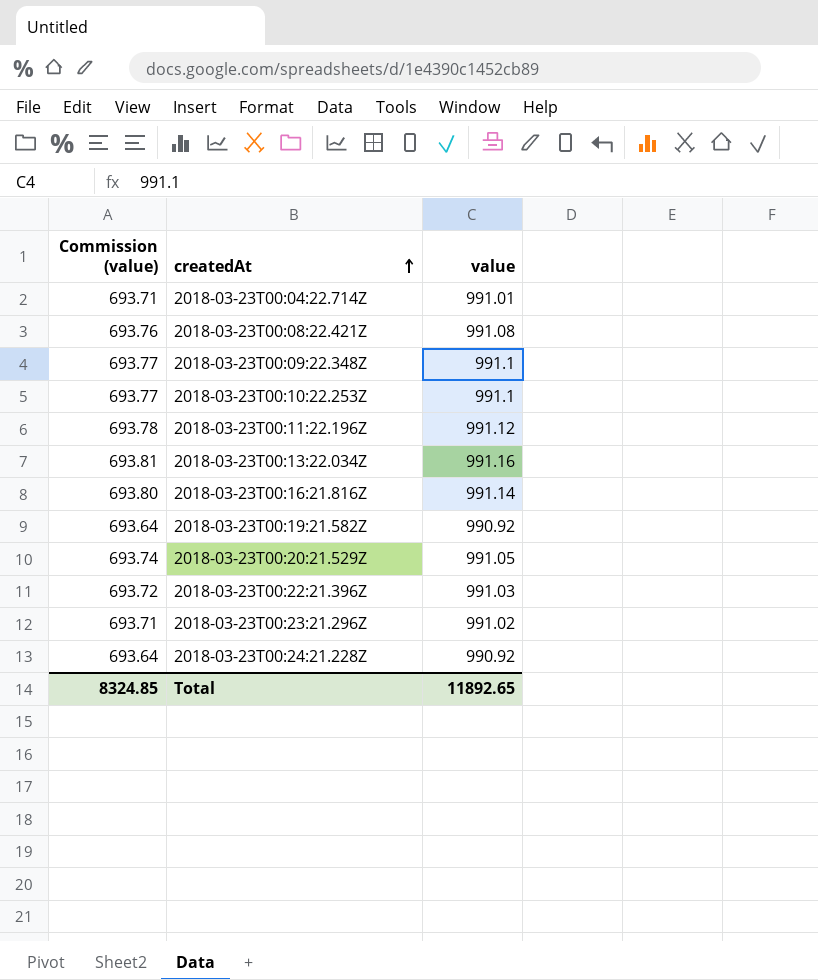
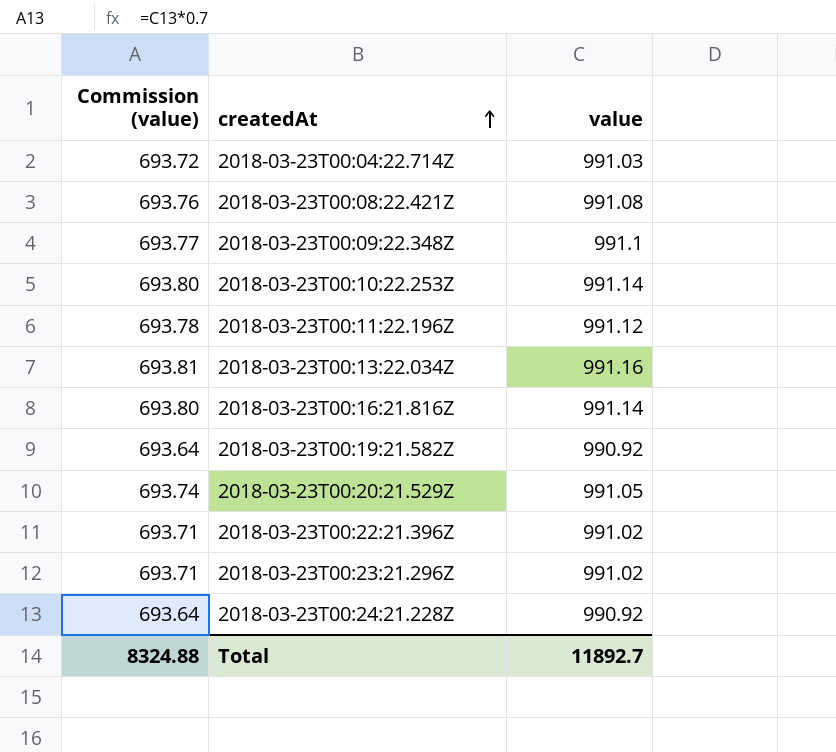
2018-03-23T00:04:22.714Z | Commission (value): 693.71 -> 693.72
2018-03-23T00:04:22.714Z | value: 991.01 -> 991.03
2018-03-23T00:10:22.253Z | Commission (value): 693.77 -> 693.80
2018-03-23T00:10:22.253Z | value: 991.1 -> 991.14
2018-03-23T00:22:21.396Z | Commission (value): 693.72 -> 693.71
2018-03-23T00:22:21.396Z | value: 991.03 -> 991.02
Total | Commission (value): 8324.85 -> 8324.88
Total | value: 11892.65 -> 11892.7

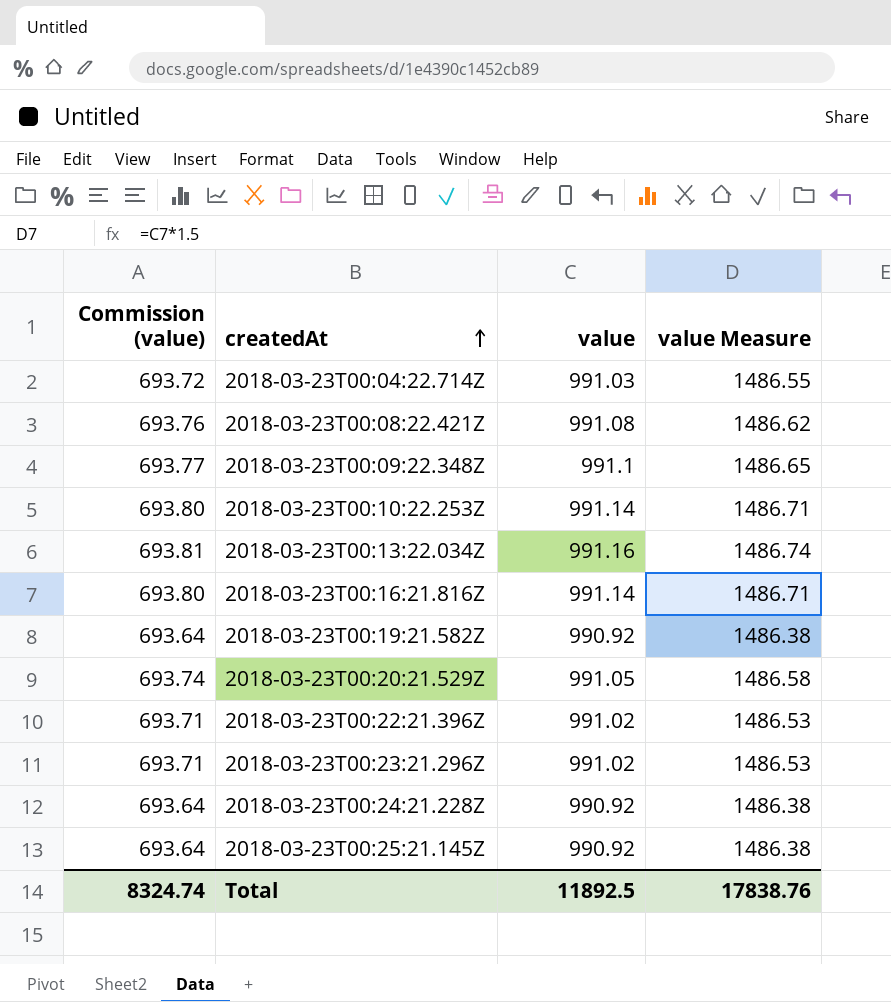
column value Measure | formula: none -> [value] * 1.5
row 2018-03-23T00:11:22.196Z: 693.78 | 991.12 -> none
row 2018-03-23T00:25:21.145Z: none -> 693.64 | 990.92 | 1486.38
Total | Commission (value): 8324.88 -> 8324.74
Total | value: 11892.7 -> 11892.5

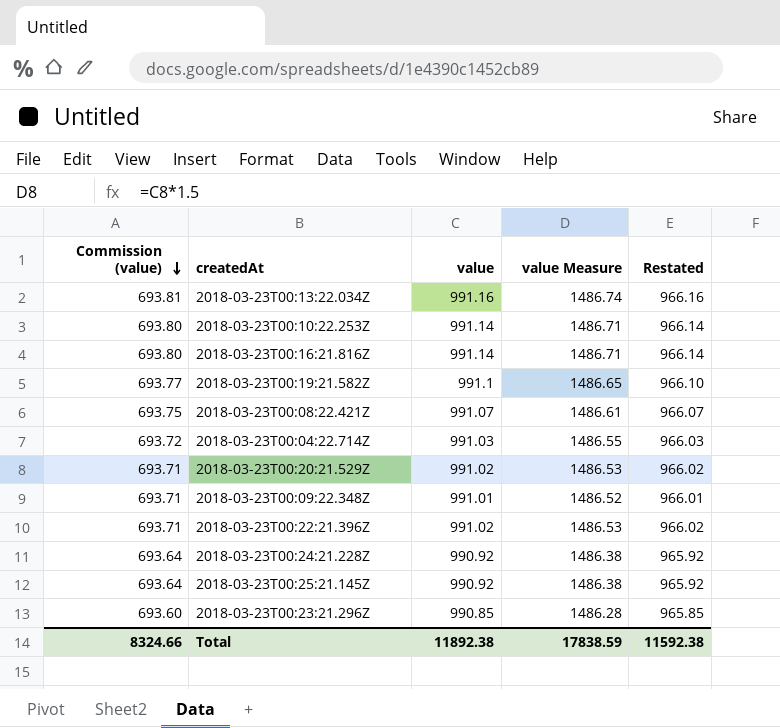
row order: createdAt ascending -> Commission (value) descending
column Restated | formula: none -> [value] - 25
2018-03-23T00:19:21.582Z | Commission (value): 693.64 -> 693.77
2018-03-23T00:19:21.582Z | value: 990.92 -> 991.1
2018-03-23T00:19:21.582Z | value Measure: 1486.38 -> 1486.65
2018-03-23T00:08:22.421Z | Commission (value): 693.76 -> 693.75
2018-03-23T00:08:22.421Z | value: 991.08 -> 991.07
2018-03-23T00:08:22.421Z | value Measure: 1486.62 -> 1486.61
2018-03-23T00:20:21.529Z | Commission (value): 693.74 -> 693.71
2018-03-23T00:20:21.529Z | value: 991.05 -> 991.02
2018-03-23T00:20:21.529Z | value Measure: 1486.58 -> 1486.53
2018-03-23T00:09:22.348Z | Commission (value): 693.77 -> 693.71
2018-03-23T00:09:22.348Z | value: 991.1 -> 991.01
2018-03-23T00:09:22.348Z | value Measure: 1486.65 -> 1486.52
2018-03-23T00:23:21.296Z | Commission (value): 693.71 -> 693.60
2018-03-23T00:23:21.296Z | value: 991.02 -> 990.85
2018-03-23T00:23:21.296Z | value Measure: 1486.53 -> 1486.28
Total | Commission (value): 8324.74 -> 8324.66
Total | value: 11892.5 -> 11892.38
Total | value Measure: 17838.76 -> 17838.59

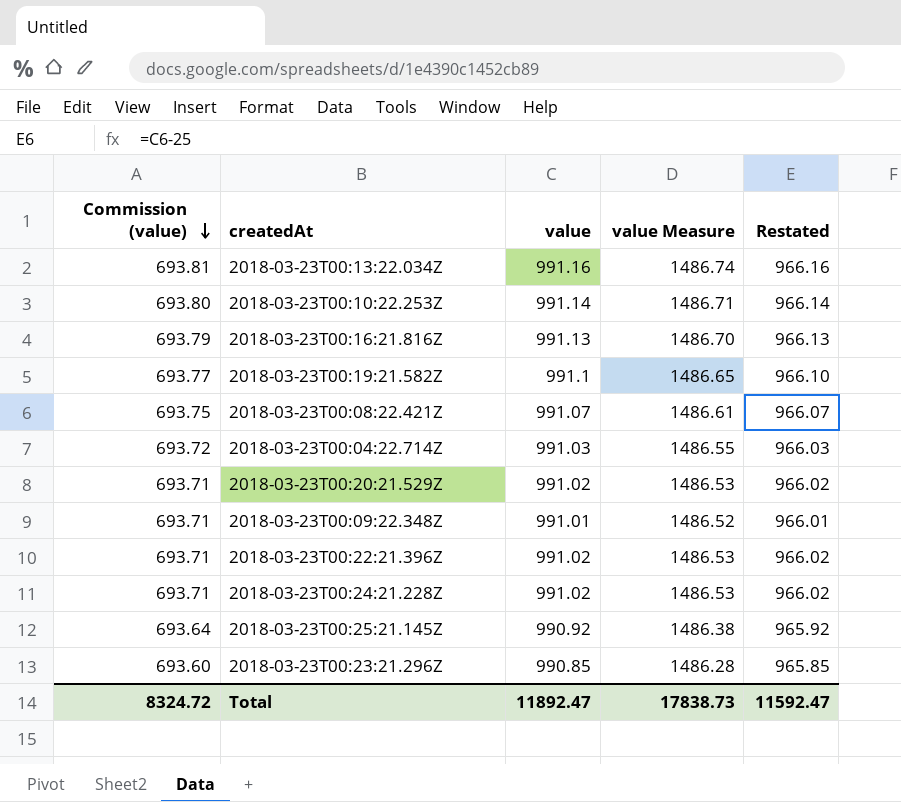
2018-03-23T00:16:21.816Z | Commission (value): 693.80 -> 693.79
2018-03-23T00:16:21.816Z | value: 991.14 -> 991.13
2018-03-23T00:16:21.816Z | value Measure: 1486.71 -> 1486.70
2018-03-23T00:16:21.816Z | Restated: 966.14 -> 966.13
2018-03-23T00:24:21.228Z | Commission (value): 693.64 -> 693.71
2018-03-23T00:24:21.228Z | value: 990.92 -> 991.02
2018-03-23T00:24:21.228Z | value Measure: 1486.38 -> 1486.53
2018-03-23T00:24:21.228Z | Restated: 965.92 -> 966.02
Total | Commission (value): 8324.66 -> 8324.72
Total | value: 11892.38 -> 11892.47
Total | value Measure: 17838.59 -> 17838.73
Total | Restated: 11592.38 -> 11592.47

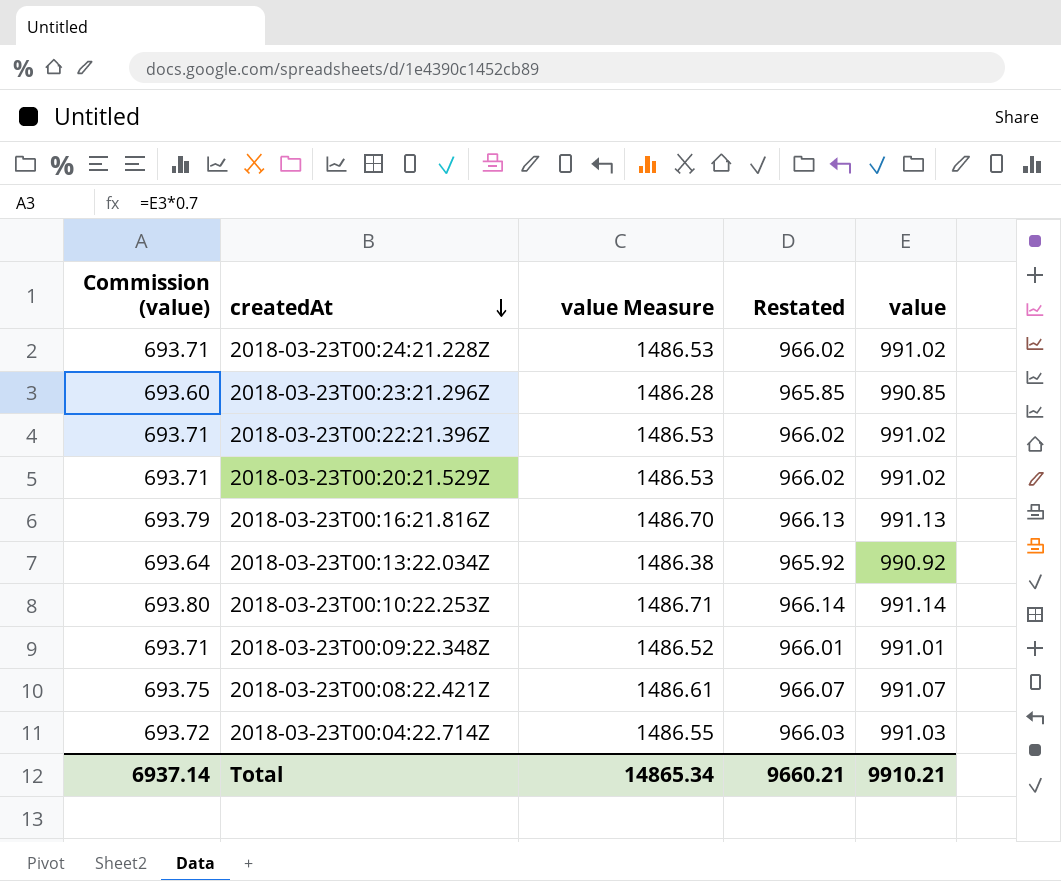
row order: Commission (value) descending -> createdAt descending
column value | position: 3 -> 5
row 2018-03-23T00:19:21.582Z: 693.77 | 991.1 | 1486.65 | 966.10 -> none
row 2018-03-23T00:25:21.145Z: 693.64 | 990.92 | 1486.38 | 965.92 -> none
2018-03-23T00:13:22.034Z | Commission (value): 693.81 -> 693.64
2018-03-23T00:13:22.034Z | value Measure: 1486.74 -> 1486.38
2018-03-23T00:13:22.034Z | Restated: 966.16 -> 965.92
2018-03-23T00:13:22.034Z | value: 991.16 -> 990.92
Total | Commission (value): 8324.72 -> 6937.14
Total | value Measure: 17838.73 -> 14865.34
Total | Restated: 11592.47 -> 9660.21
Total | value: 11892.47 -> 9910.21

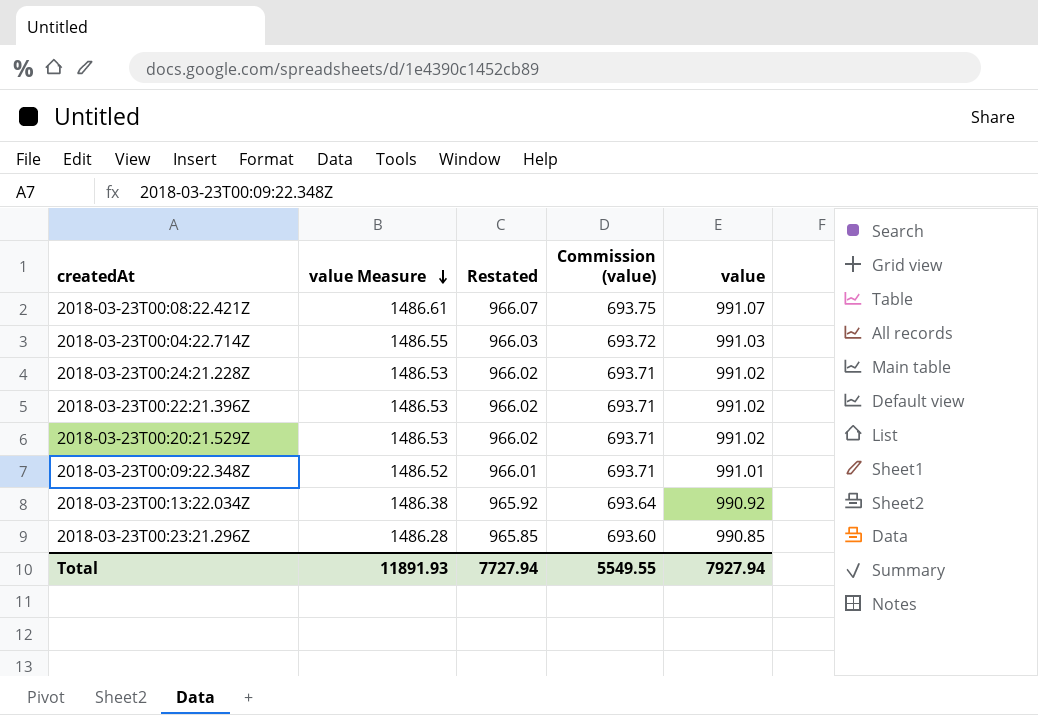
row order: createdAt descending -> value Measure descending
column Commission (value) | position: 1 -> 4
row 2018-03-23T00:16:21.816Z: 693.79 | 1486.70 | 966.13 | 991.13 -> none
row 2018-03-23T00:10:22.253Z: 693.80 | 1486.71 | 966.14 | 991.14 -> none
Total | value Measure: 14865.34 -> 11891.93
Total | Restated: 9660.21 -> 7727.94
Total | Commission (value): 6937.14 -> 5549.55
Total | value: 9910.21 -> 7927.94

